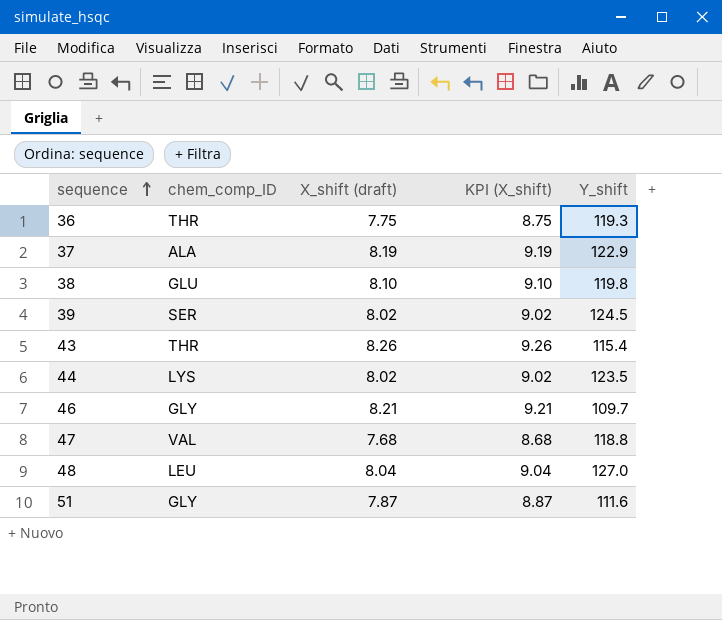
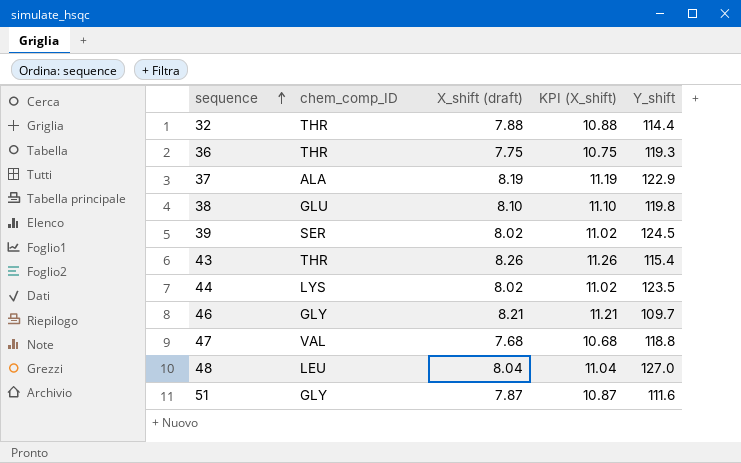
column KPI (X_shift) | formula: [X_shift (draft)] + 1 -> [X_shift (draft)] + 3
row 32: none -> THR | 7.88 | 10.88 | 114.4

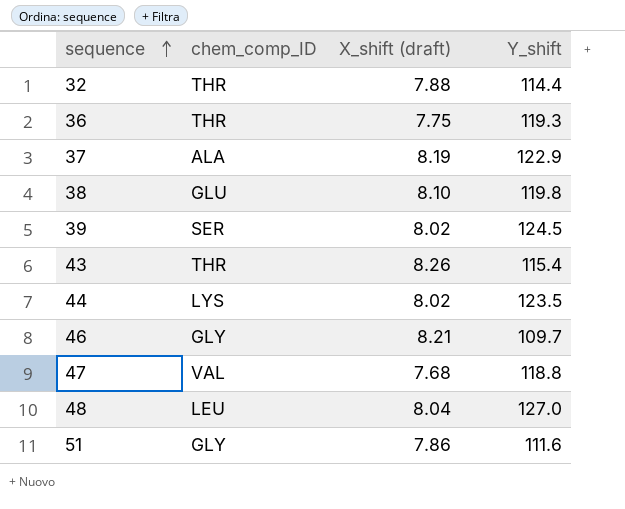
column KPI (X_shift) | formula: [X_shift (draft)] + 3 -> none
51 | X_shift (draft): 7.87 -> 7.86

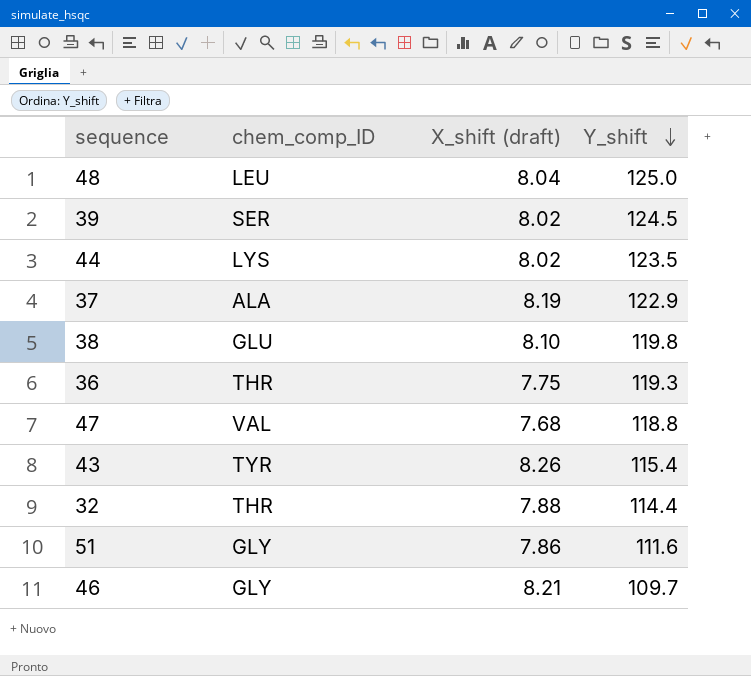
row order: sequence ascending -> Y_shift descending
48 | Y_shift: 127.0 -> 125.0
43 | chem_comp_ID: THR -> TYR

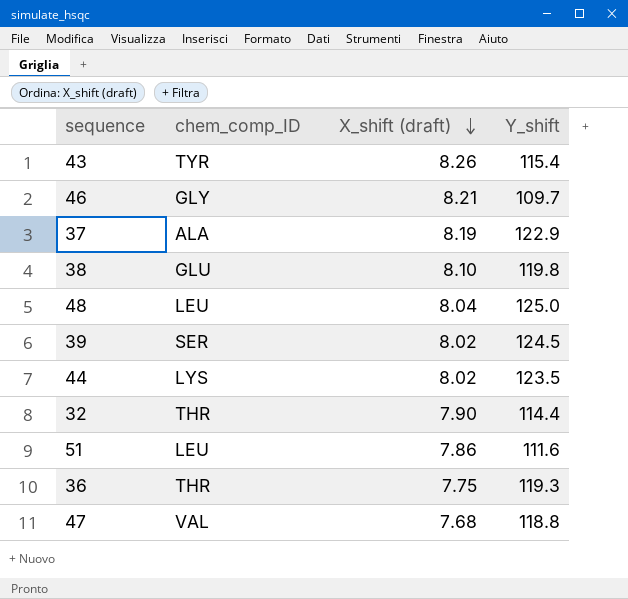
row order: Y_shift descending -> X_shift (draft) descending
32 | X_shift (draft): 7.88 -> 7.90
51 | chem_comp_ID: GLY -> LEU

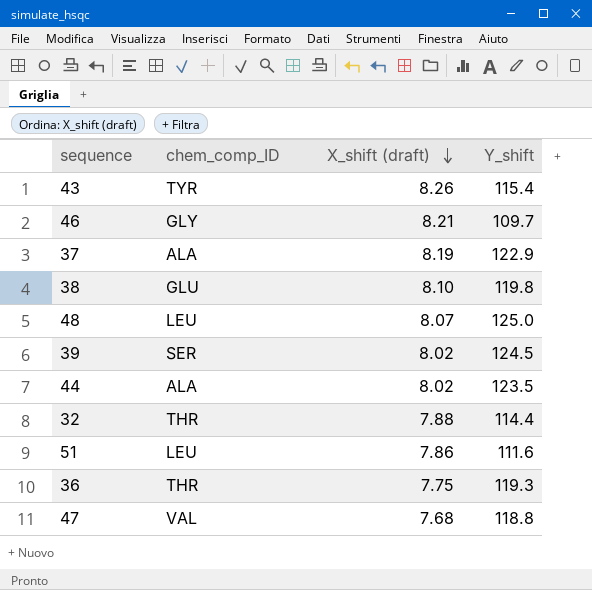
48 | X_shift (draft): 8.04 -> 8.07
44 | chem_comp_ID: LYS -> ALA
32 | X_shift (draft): 7.90 -> 7.88

